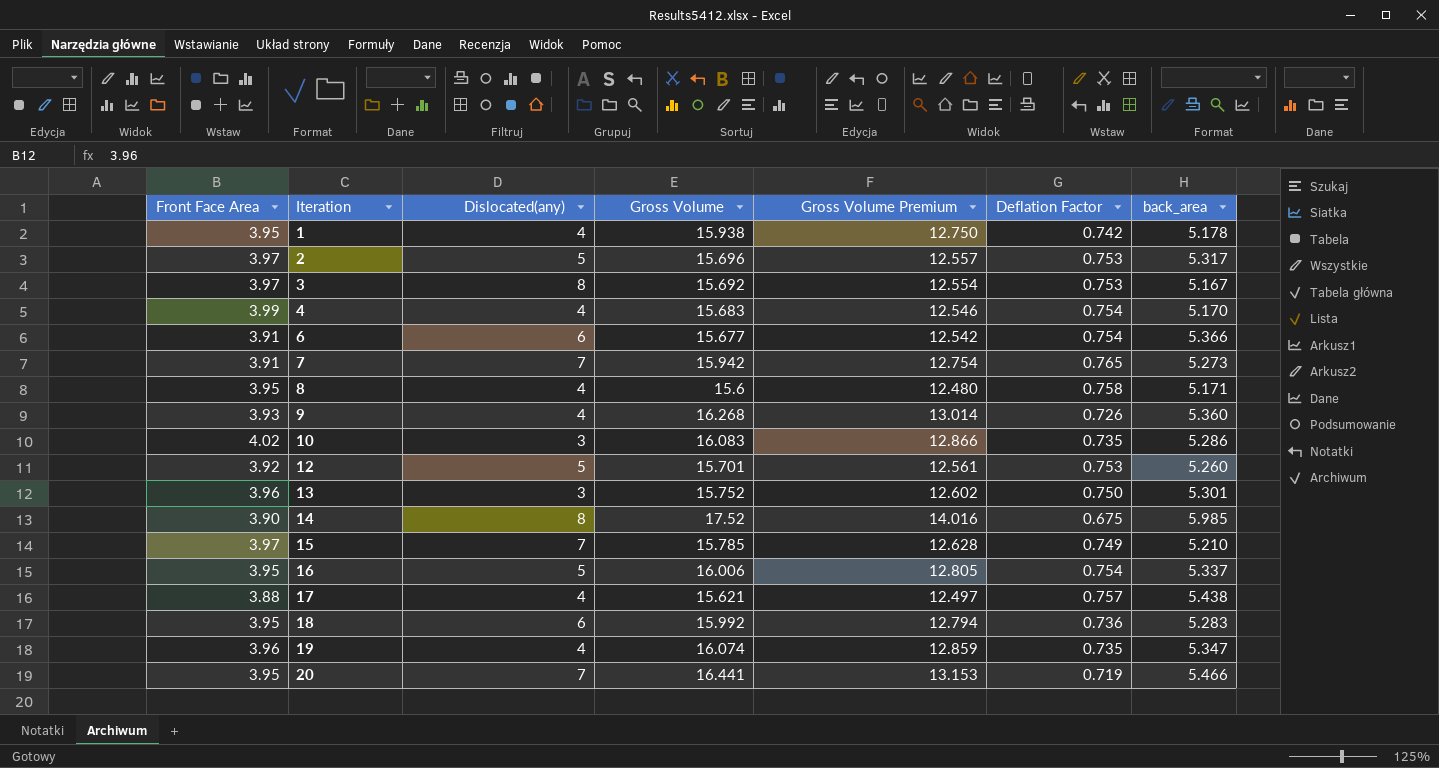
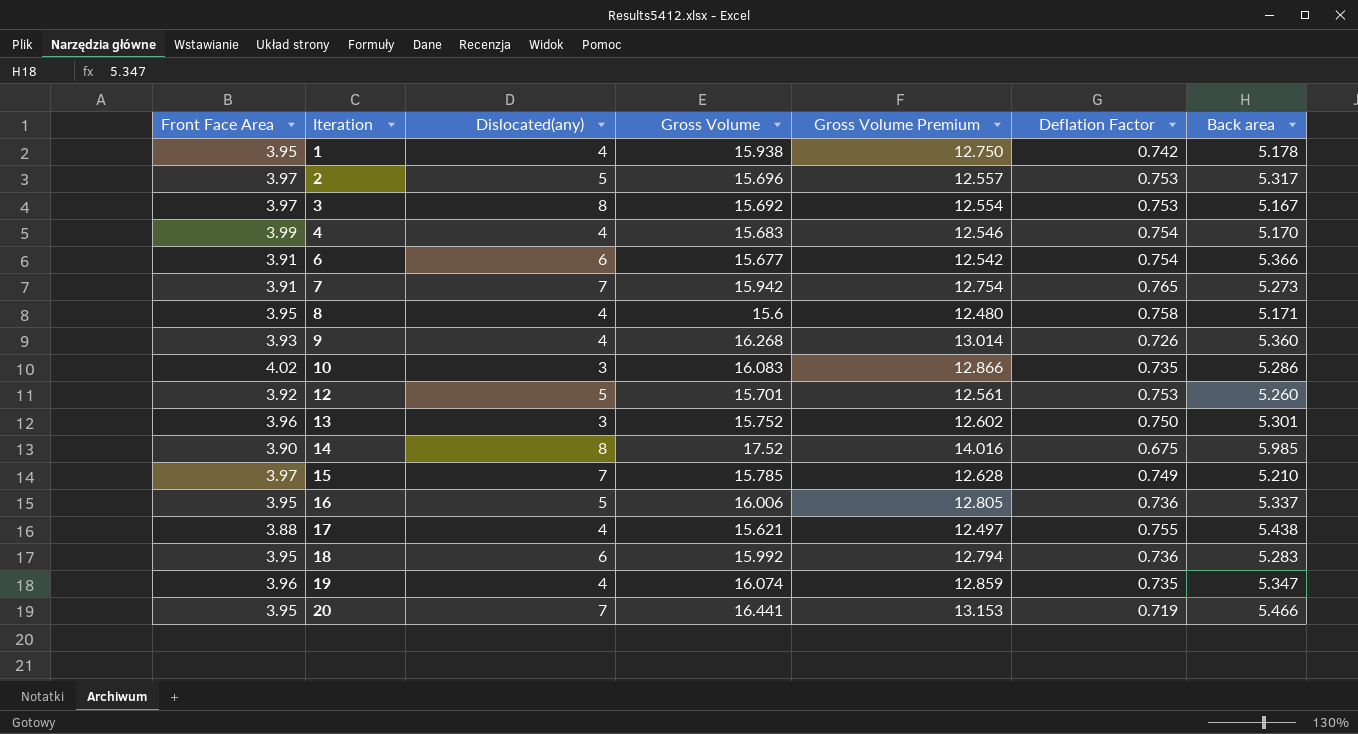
column name: back_area -> Back area
16 | Deflation Factor: 0.754 -> 0.736
17 | Deflation Factor: 0.757 -> 0.755

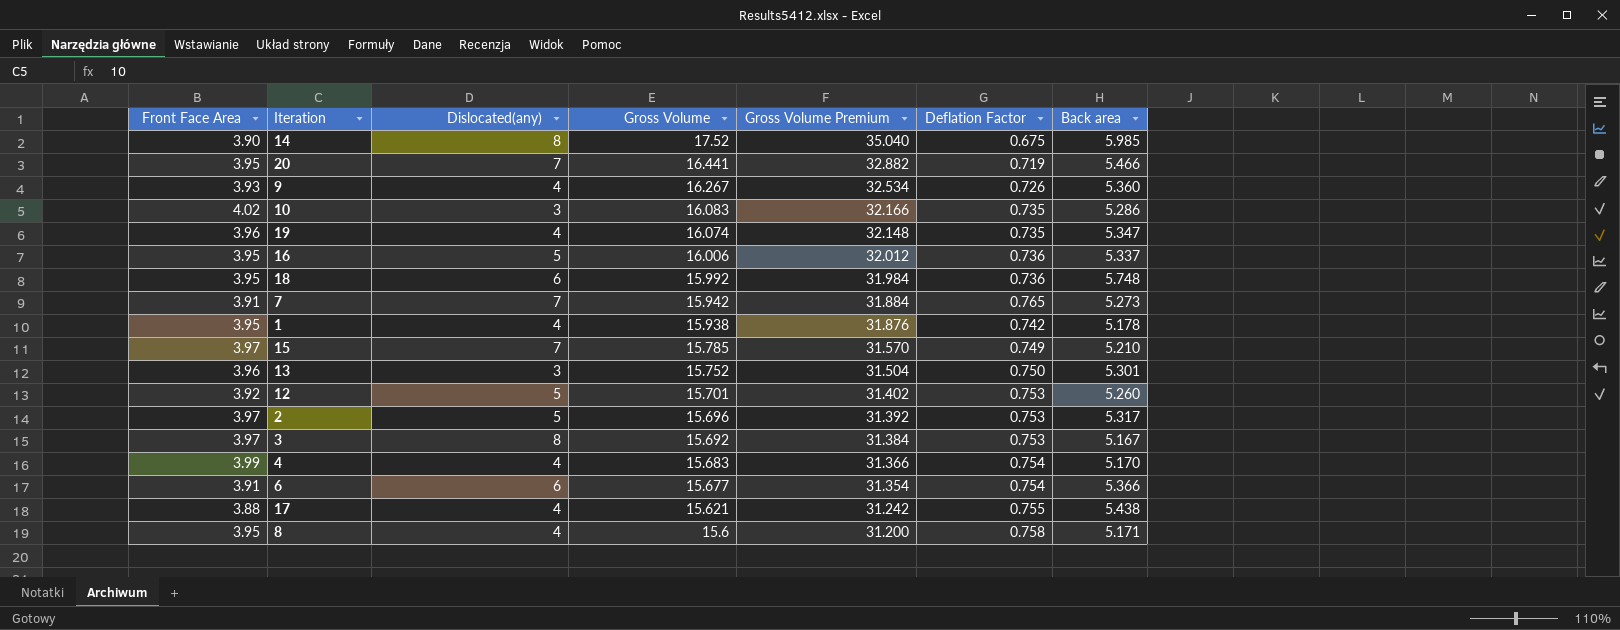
row order: Iteration ascending -> Gross Volume descending
column Gross Volume Premium | formula: [Gross Volume] * 0.8 -> [Gross Volume] * 2
9 | Gross Volume: 16.268 -> 16.267
18 | Back area: 5.283 -> 5.748

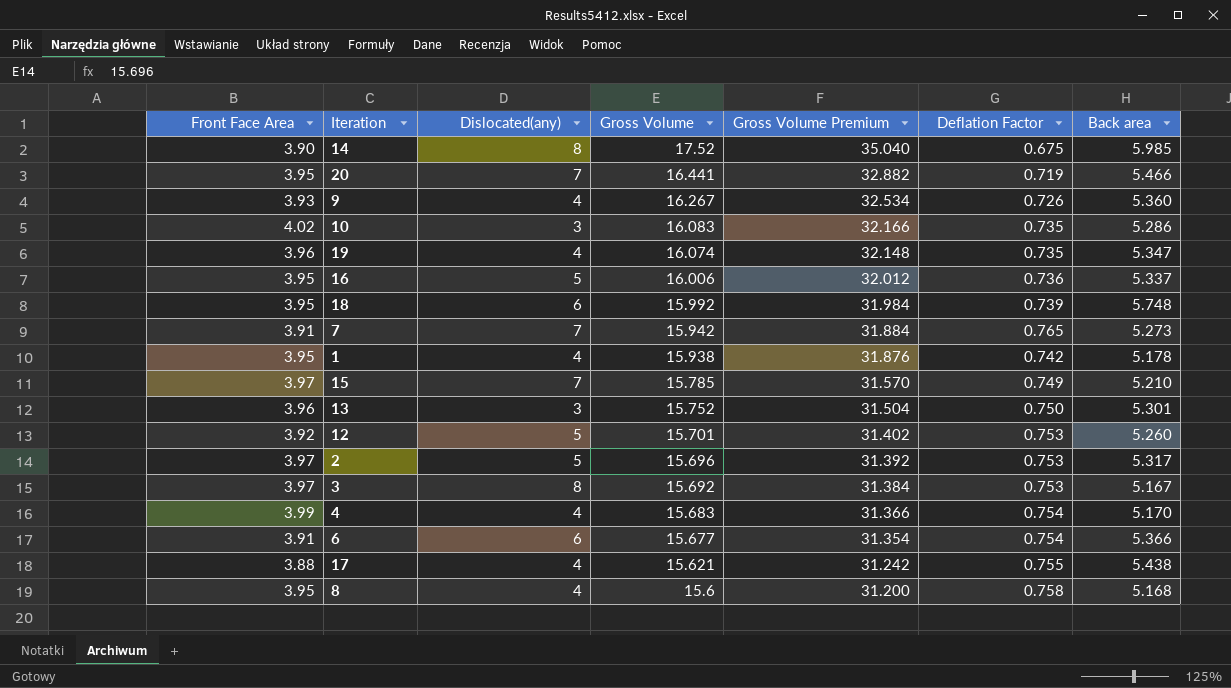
18 | Deflation Factor: 0.736 -> 0.739
8 | Back area: 5.171 -> 5.168

